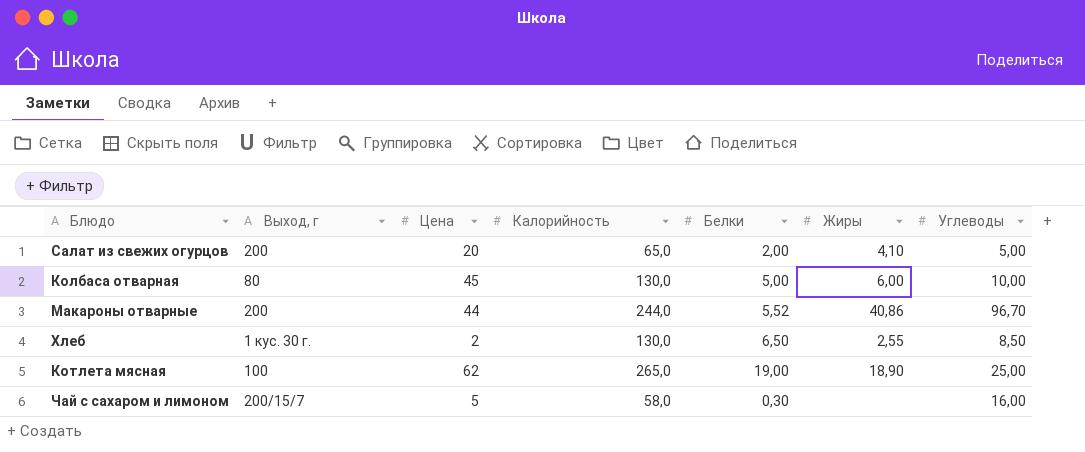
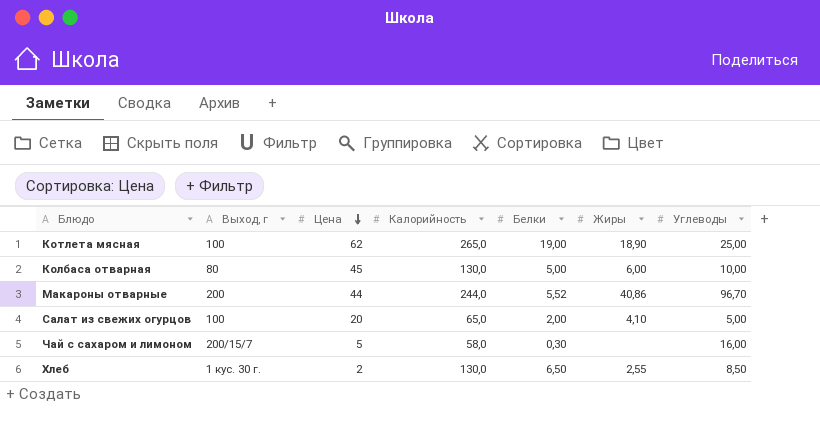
row order: none -> Цена descending
Салат из свежих огурцов | Выход, г: 200 -> 100

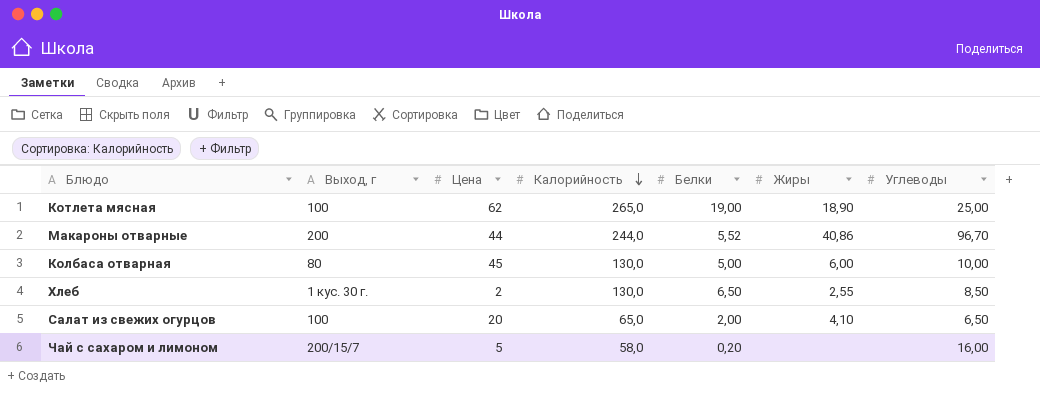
row order: Цена descending -> Калорийность descending
Салат из свежих огурцов | Углеводы: 5,00 -> 6,50
Чай с сахаром и лимоном | Белки: 0,30 -> 0,20

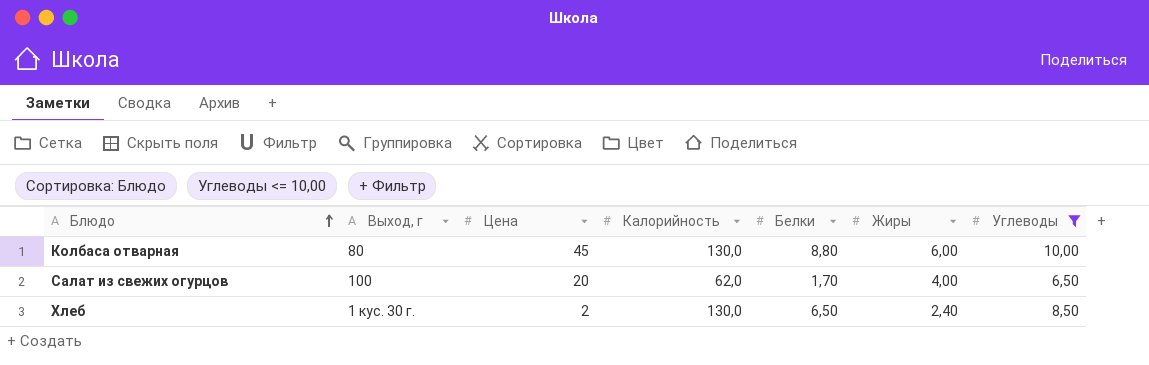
filter: none -> Углеводы <= 10,00
row order: Калорийность descending -> Блюдо ascending
Колбаса отварная | Белки: 5,00 -> 8,80
Салат из свежих огурцов | Калорийность: 65,0 -> 62,0
Салат из свежих огурцов | Белки: 2,00 -> 1,70
Салат из свежих огурцов | Жиры: 4,10 -> 4,00
Хлеб | Жиры: 2,55 -> 2,40

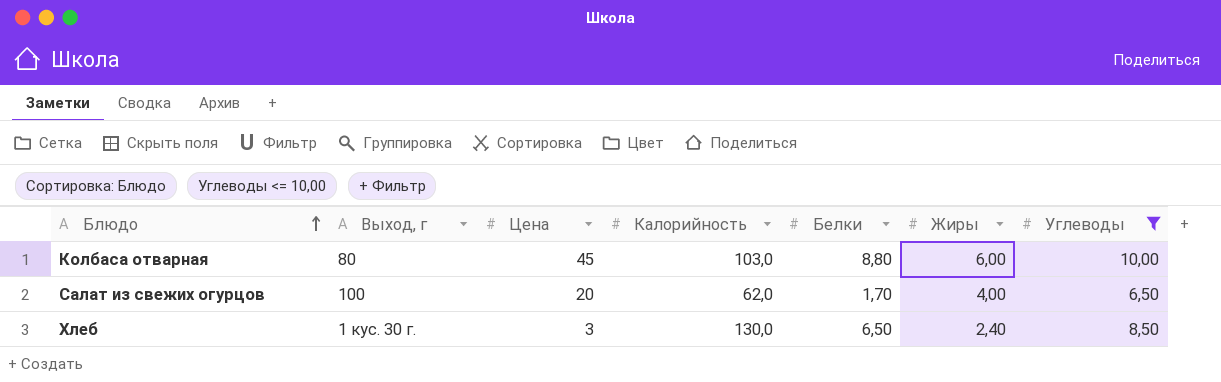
Колбаса отварная | Калорийность: 130,0 -> 103,0
Хлеб | Цена: 2 -> 3

